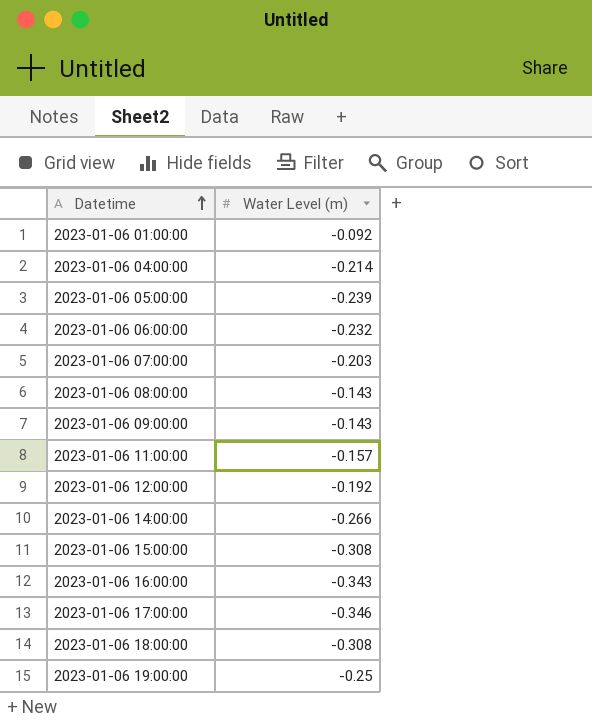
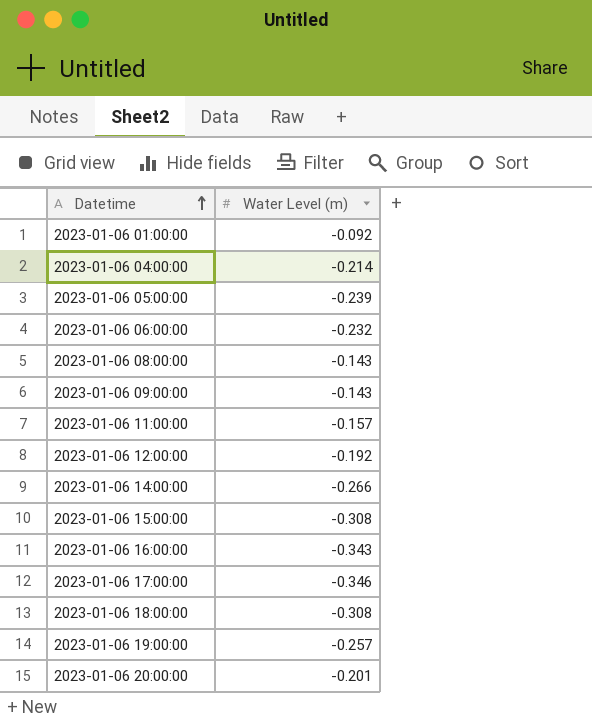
row 2023-01-06 07:00:00: -0.203 -> none
2023-01-06 19:00:00 | Water Level (m): -0.25 -> -0.257
row 2023-01-06 20:00:00: none -> -0.201

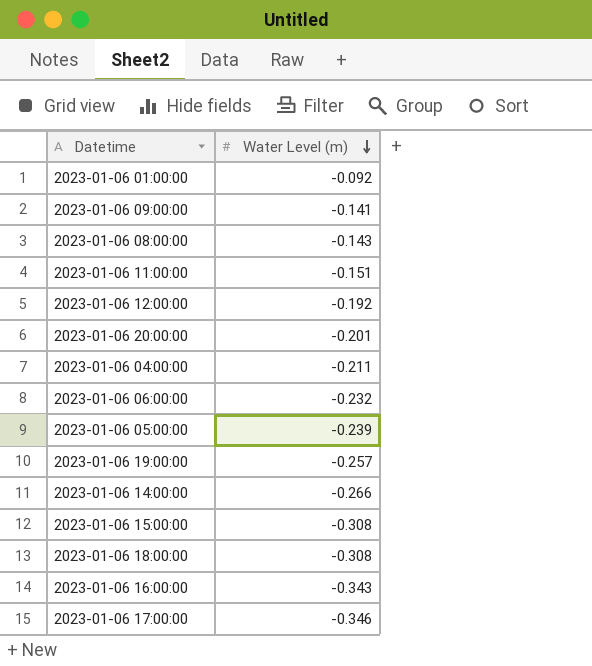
row order: Datetime ascending -> Water Level (m) descending
2023-01-06 09:00:00 | Water Level (m): -0.143 -> -0.141
2023-01-06 11:00:00 | Water Level (m): -0.157 -> -0.151
2023-01-06 04:00:00 | Water Level (m): -0.214 -> -0.211

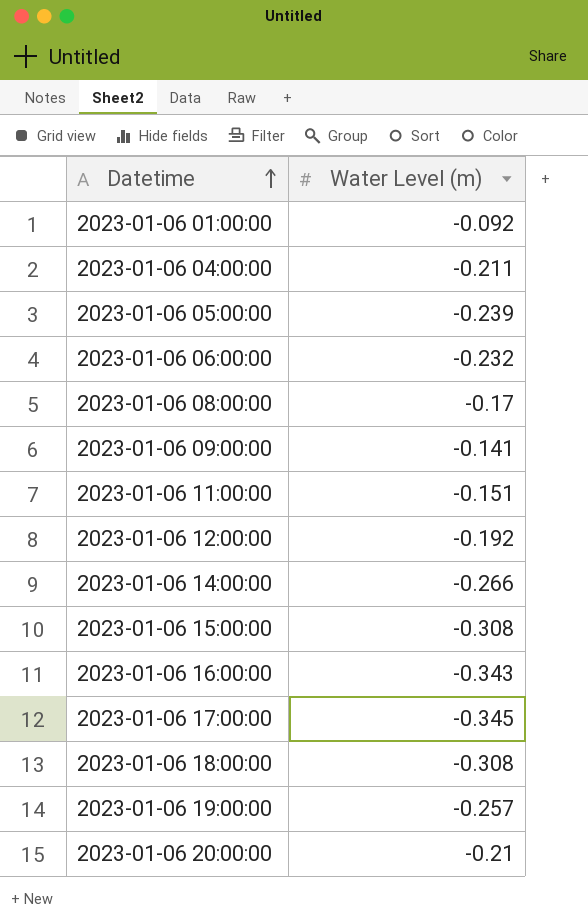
row order: Water Level (m) descending -> Datetime ascending
2023-01-06 08:00:00 | Water Level (m): -0.143 -> -0.17
2023-01-06 17:00:00 | Water Level (m): -0.346 -> -0.345
2023-01-06 20:00:00 | Water Level (m): -0.201 -> -0.21

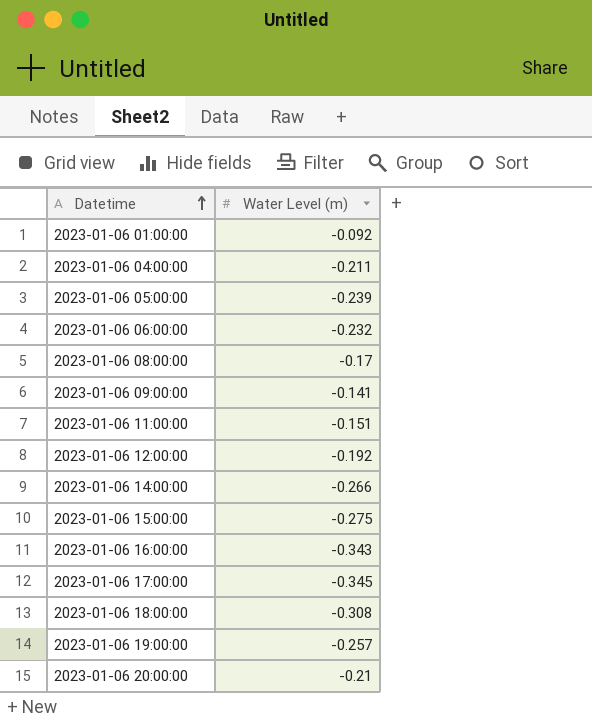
2023-01-06 15:00:00 | Water Level (m): -0.308 -> -0.275

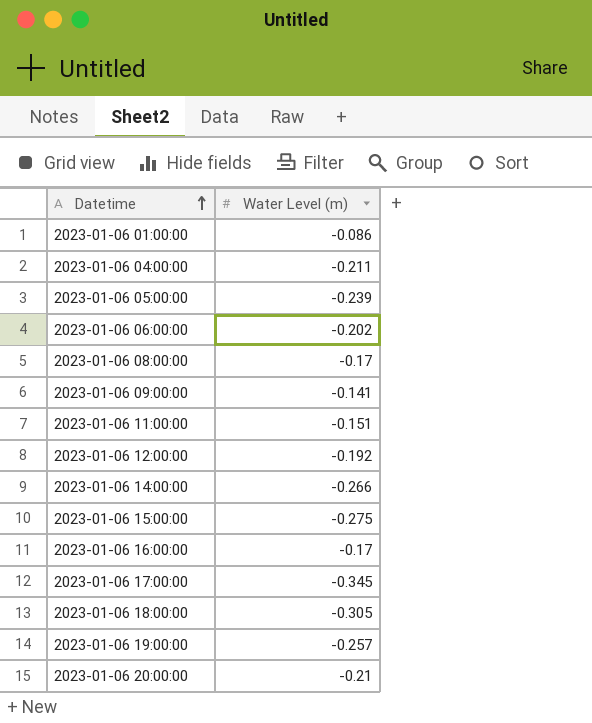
2023-01-06 01:00:00 | Water Level (m): -0.092 -> -0.086
2023-01-06 06:00:00 | Water Level (m): -0.232 -> -0.202
2023-01-06 16:00:00 | Water Level (m): -0.343 -> -0.17
2023-01-06 18:00:00 | Water Level (m): -0.308 -> -0.305

